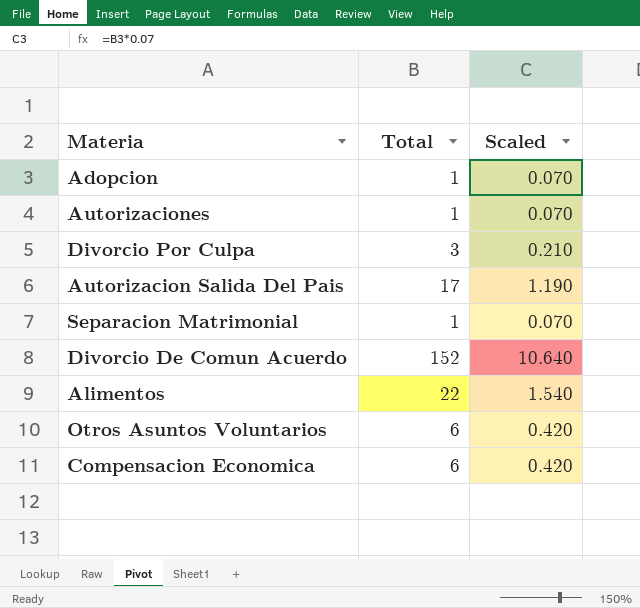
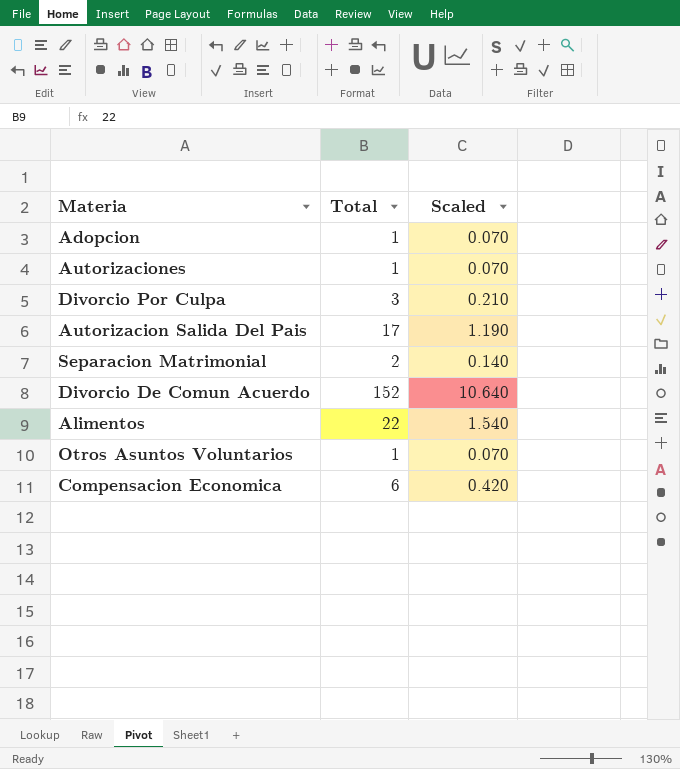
Separacion Matrimonial | Total: 1 -> 2
Separacion Matrimonial | Scaled: 0.070 -> 0.140
Otros Asuntos Voluntarios | Total: 6 -> 1
Otros Asuntos Voluntarios | Scaled: 0.420 -> 0.070

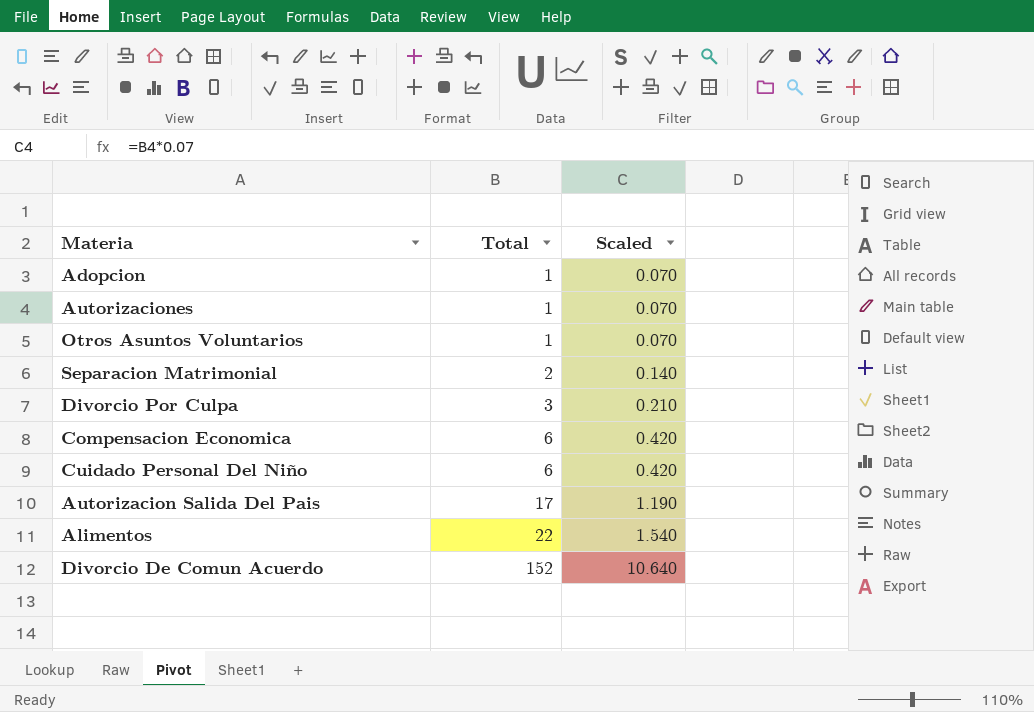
row order: none -> Total ascending
row Cuidado Personal Del Niño: none -> 6 | 0.420

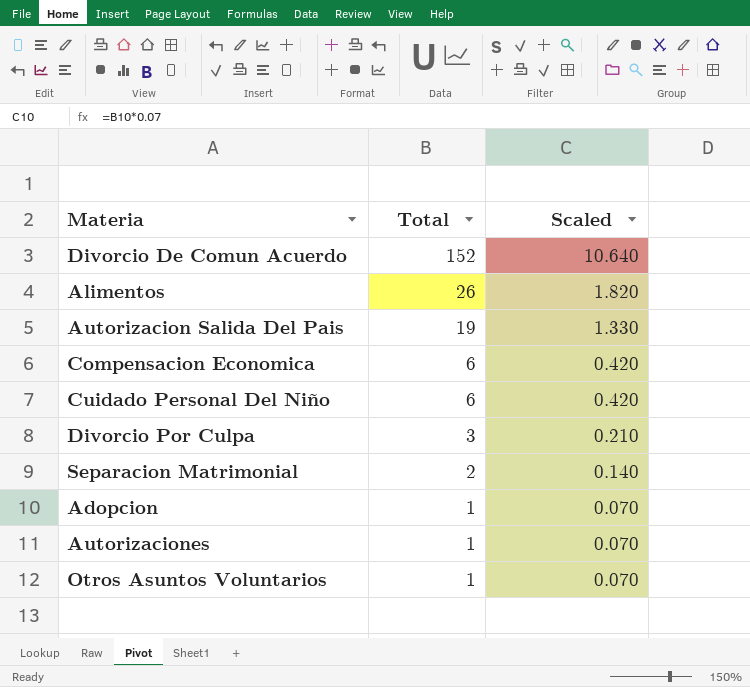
row order: Total ascending -> Total descending
Alimentos | Total: 22 -> 26
Alimentos | Scaled: 1.540 -> 1.820
Autorizacion Salida Del Pais | Total: 17 -> 19
Autorizacion Salida Del Pais | Scaled: 1.190 -> 1.330

